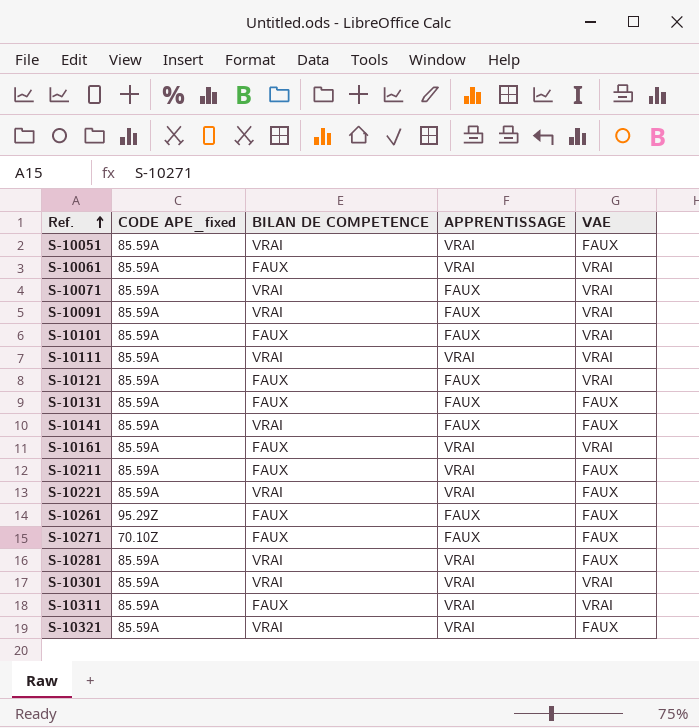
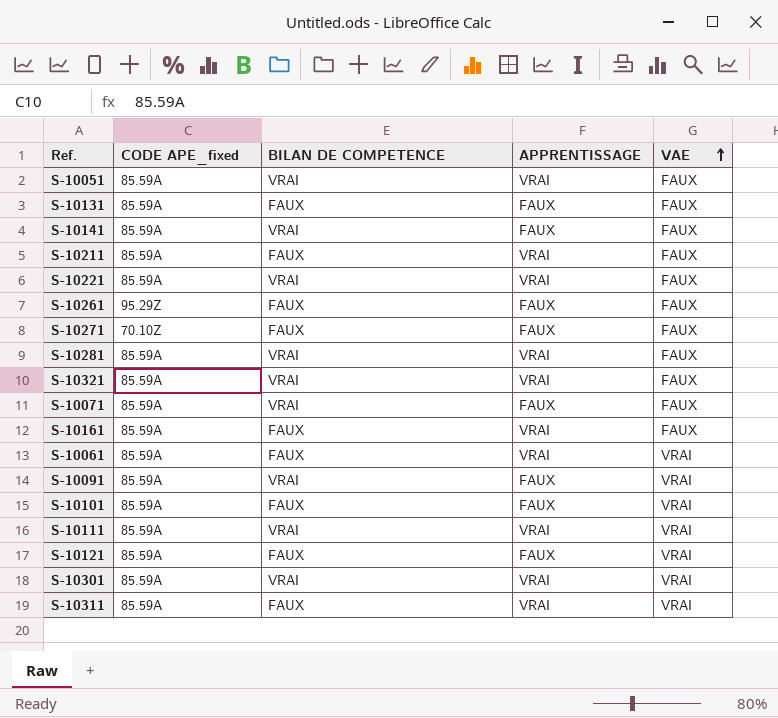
row order: Ref. ascending -> VAE ascending
S-10071 | VAE: VRAI -> FAUX
S-10161 | VAE: VRAI -> FAUX

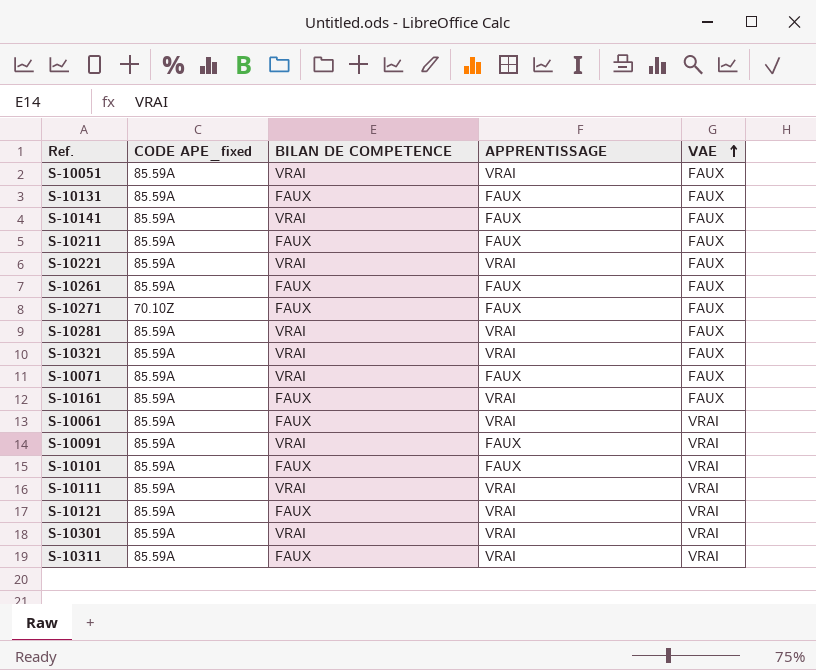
S-10211 | APPRENTISSAGE: VRAI -> FAUX
S-10261 | CODE APE_fixed: 95.29Z -> 85.59A
S-10121 | APPRENTISSAGE: FAUX -> VRAI

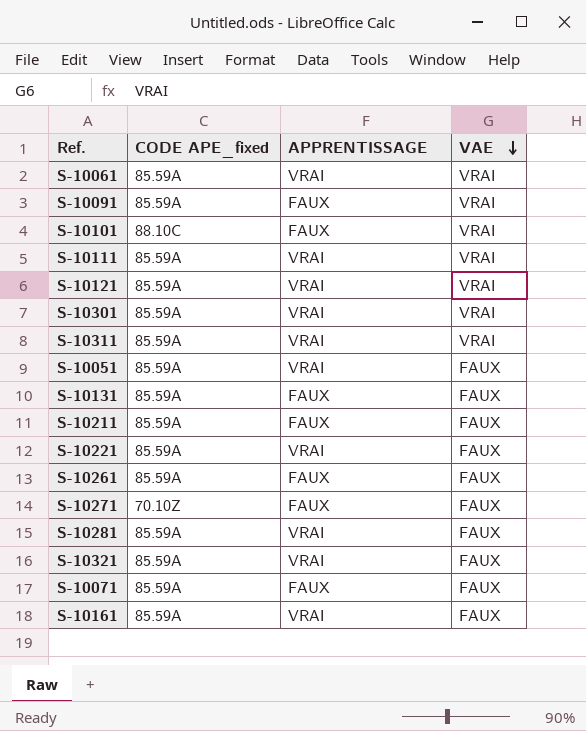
row order: VAE ascending -> VAE descending
column BILAN DE COMPETENCE | position: 3 -> none
row S-10141: 85.59A | VRAI | FAUX | FAUX -> none
S-10101 | CODE APE_fixed: 85.59A -> 88.10C

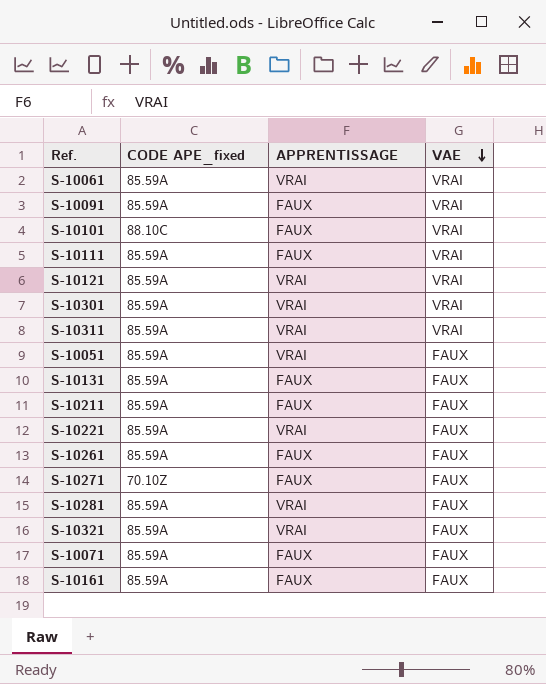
S-10111 | APPRENTISSAGE: VRAI -> FAUX
S-10161 | APPRENTISSAGE: VRAI -> FAUX

